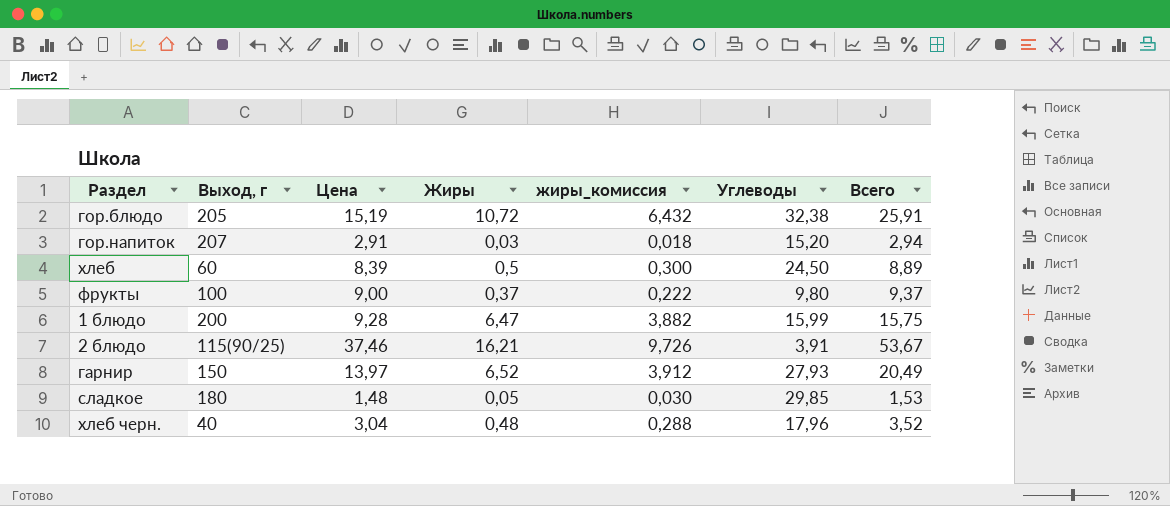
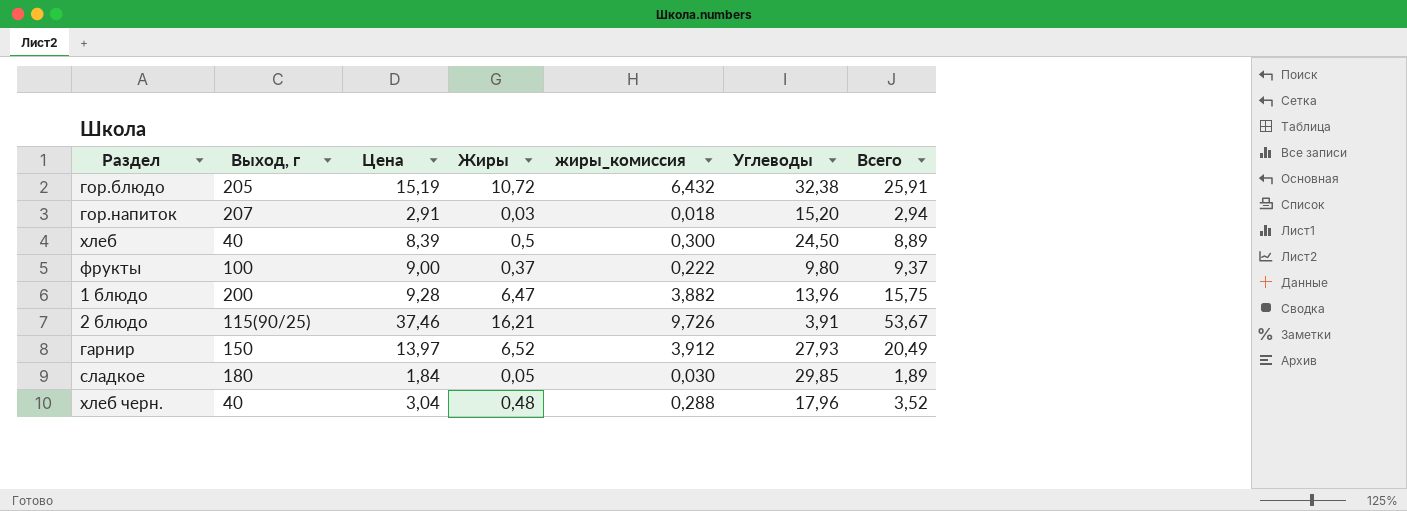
хлеб | Выход, г: 60 -> 40
1 блюдо | Углеводы: 15,99 -> 13,96
сладкое | Цена: 1,48 -> 1,84
сладкое | Всего: 1,53 -> 1,89

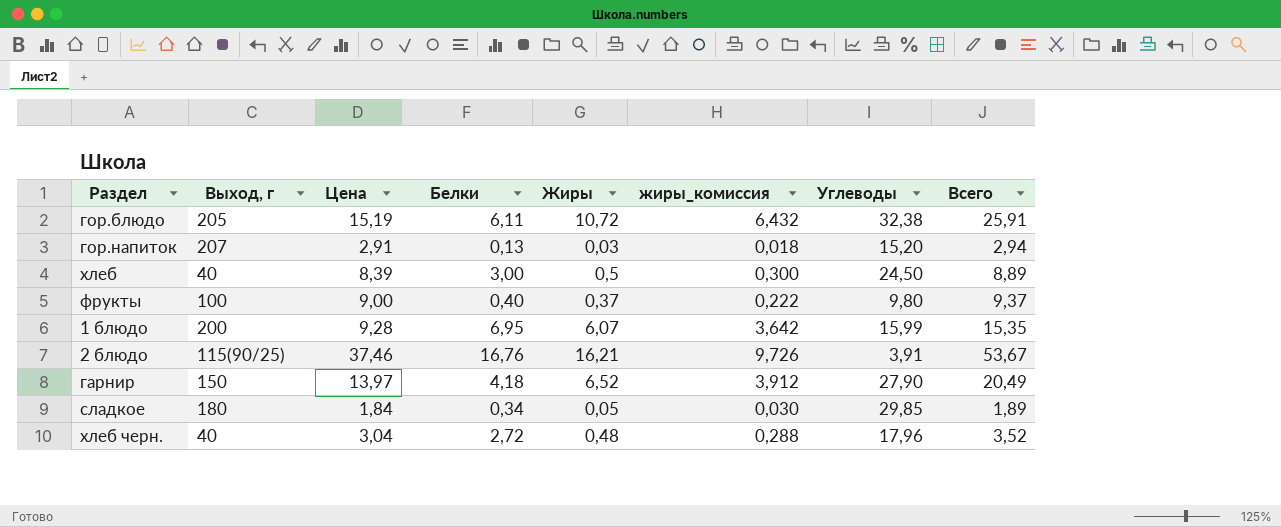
column Белки | position: none -> 4
1 блюдо | Жиры: 6,47 -> 6,07
1 блюдо | жиры_комиссия: 3,882 -> 3,642
1 блюдо | Углеводы: 13,96 -> 15,99
1 блюдо | Всего: 15,75 -> 15,35
гарнир | Углеводы: 27,93 -> 27,90

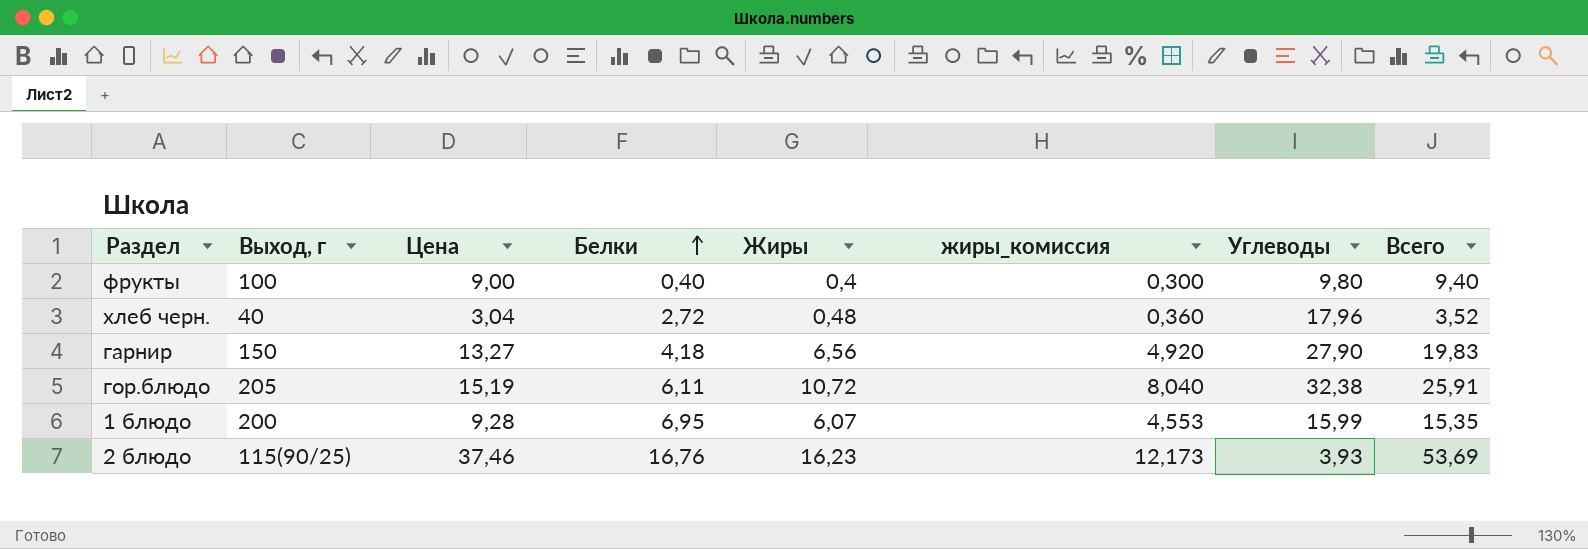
row order: none -> Белки ascending
column жиры_комиссия | formula: [Жиры] * 0,6 -> [Жиры] * 0,75
row гор.напиток: 207 | 2,91 | 0,13 | 0,03 | 0,018 | 15,20 | 2,94 -> none
row хлеб: 40 | 8,39 | 3,00 | 0,5 | 0,300 | 24,50 | 8,89 -> none
row сладкое: 180 | 1,84 | 0,34 | 0,05 | 0,030 | 29,85 | 1,89 -> none
фрукты | Жиры: 0,37 -> 0,4
фрукты | Всего: 9,37 -> 9,40
гарнир | Цена: 13,97 -> 13,27
гарнир | Жиры: 6,52 -> 6,56
гарнир | Всего: 20,49 -> 19,83
2 блюдо | Жиры: 16,21 -> 16,23
2 блюдо | Углеводы: 3,91 -> 3,93
2 блюдо | Всего: 53,67 -> 53,69

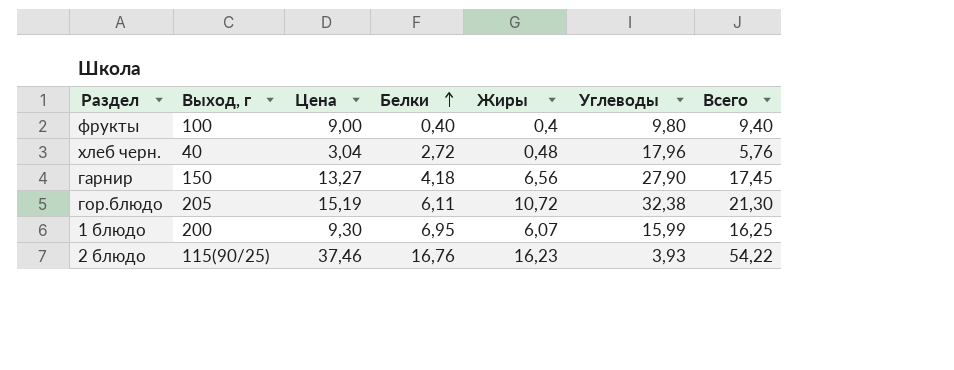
column жиры_комиссия | formula: [Жиры] * 0,75 -> none
column Всего | formula: [Цена] + [Жиры] -> [Цена] + [Белки]
1 блюдо | Цена: 9,28 -> 9,30

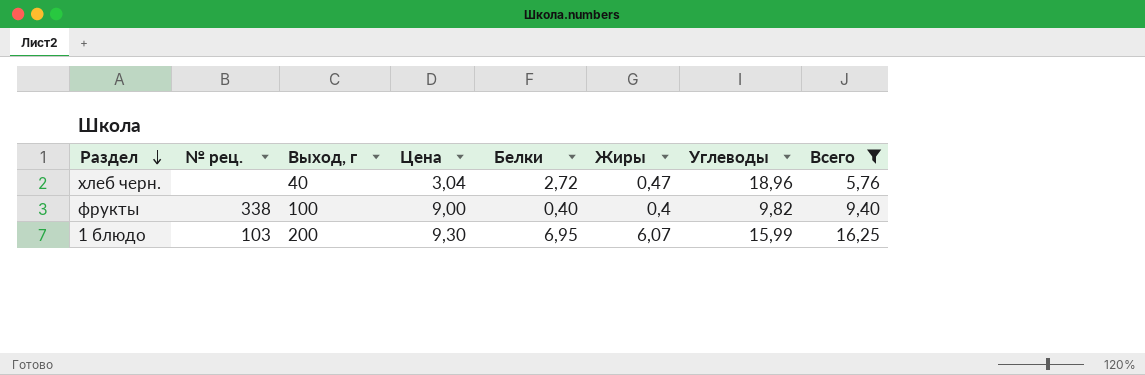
filter: none -> Всего <= 16,25
row order: Белки ascending -> Раздел descending
column № рец. | position: none -> 2
хлеб черн. | Жиры: 0,48 -> 0,47
хлеб черн. | Углеводы: 17,96 -> 18,96
фрукты | Углеводы: 9,80 -> 9,82

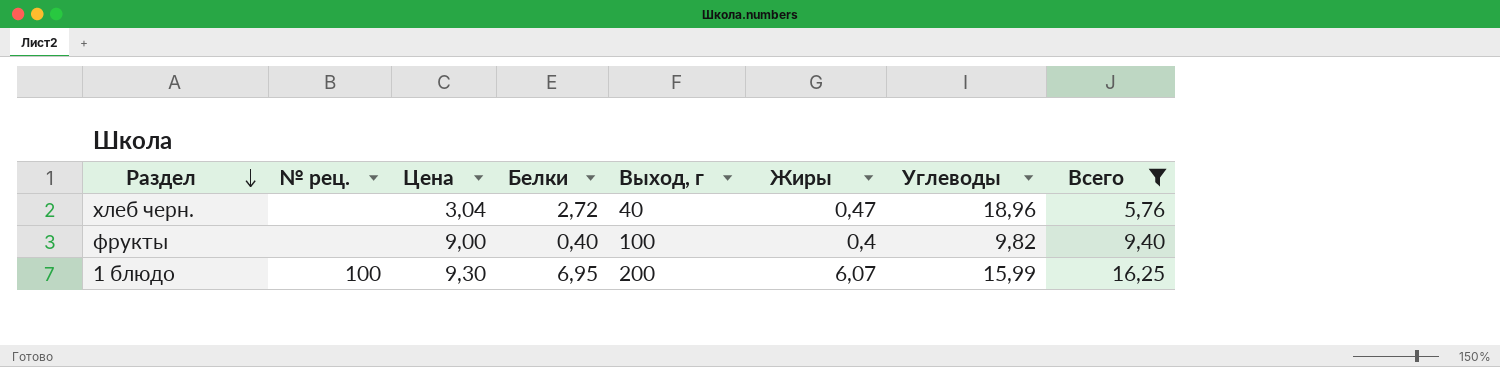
column Выход, г | position: 3 -> 5
фрукты | № рец.: 338 -> none
1 блюдо | № рец.: 103 -> 100

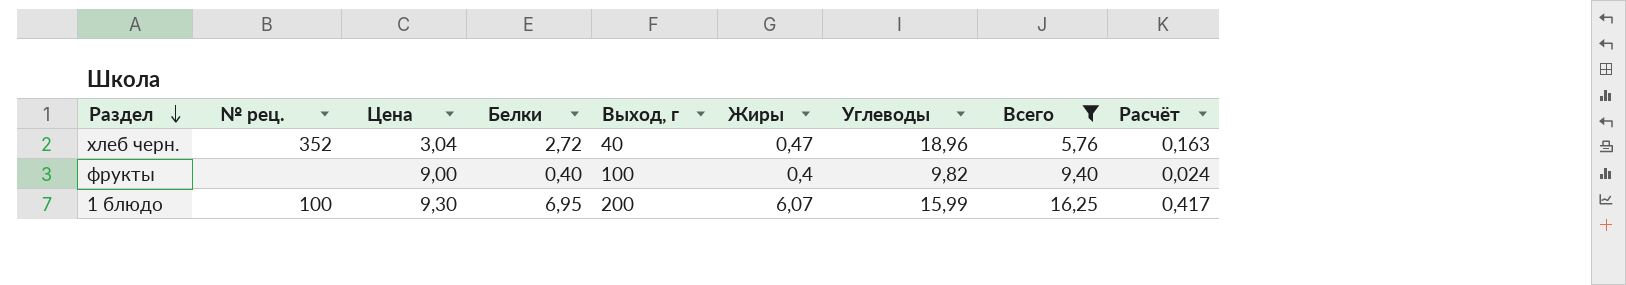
column Расчёт | formula: none -> [Белки] * 0,06
хлеб черн. | № рец.: none -> 352

